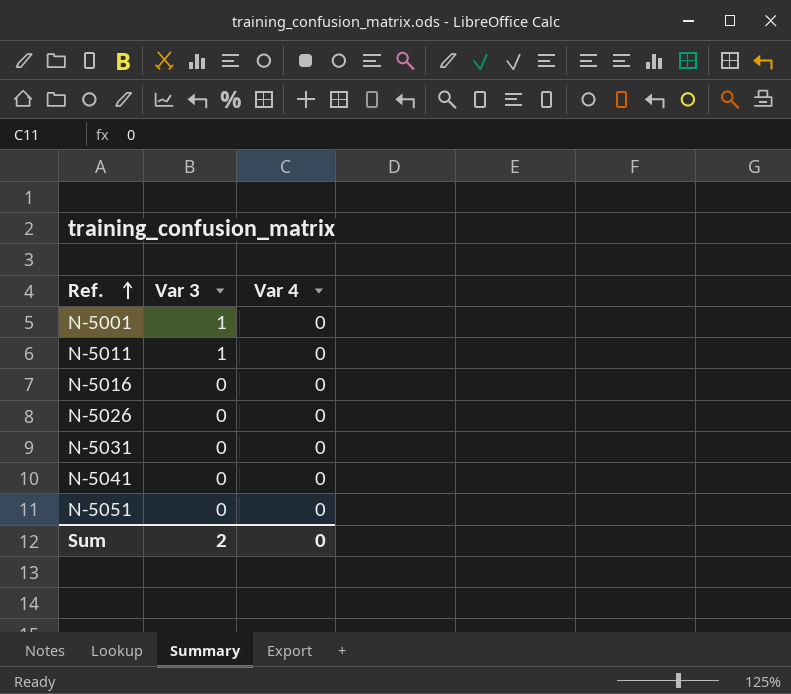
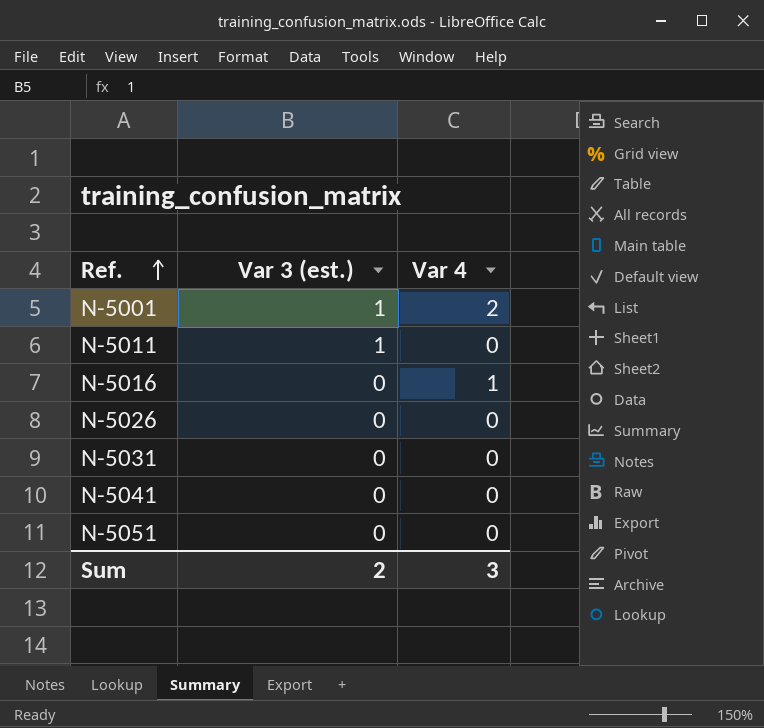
column name: Var 3 -> Var 3 (est.)
N-5001 | Var 4: 0 -> 2
N-5016 | Var 4: 0 -> 1
Sum | Var 4: 0 -> 3

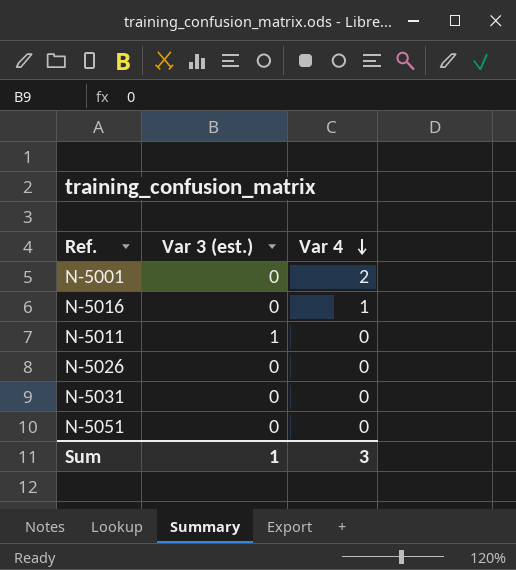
row order: Ref. ascending -> Var 4 descending
row N-5041: 0 | 0 -> none
N-5001 | Var 3 (est.): 1 -> 0
Sum | Var 3 (est.): 2 -> 1

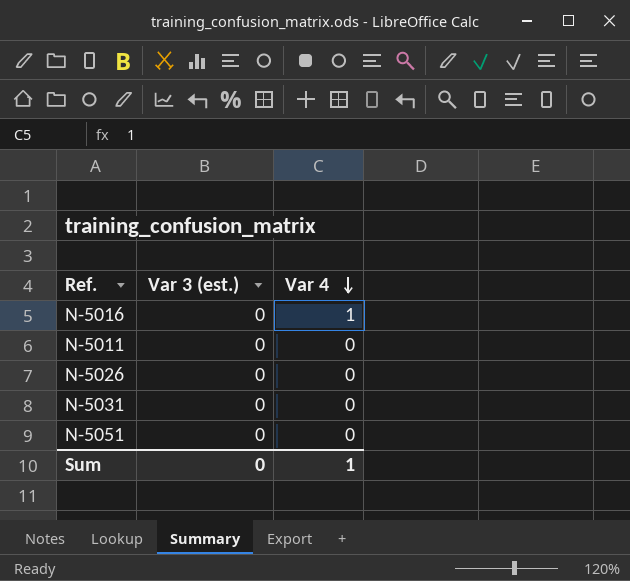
row N-5001: 0 | 2 -> none
N-5011 | Var 3 (est.): 1 -> 0
Sum | Var 3 (est.): 1 -> 0
Sum | Var 4: 3 -> 1

